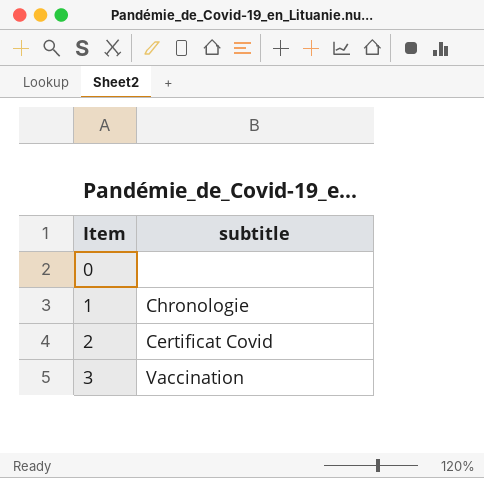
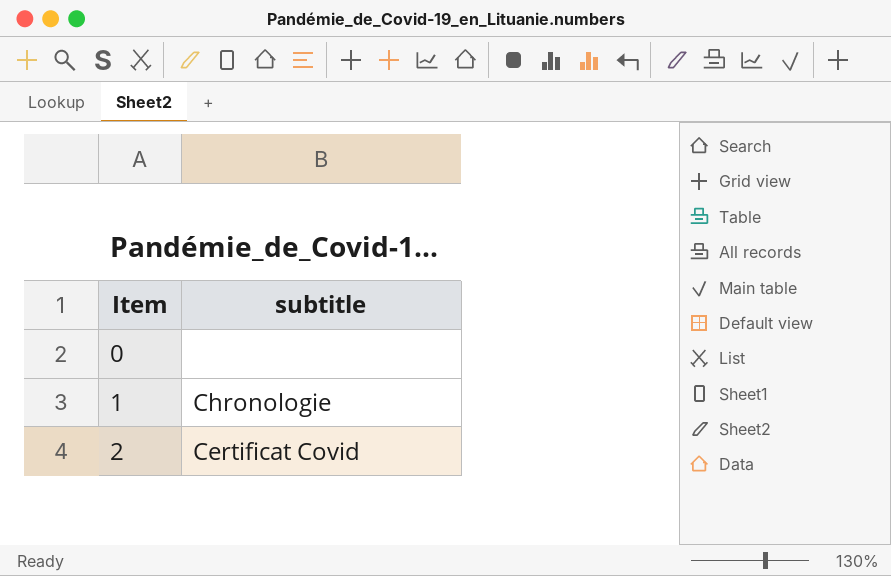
row 3: Vaccination -> none

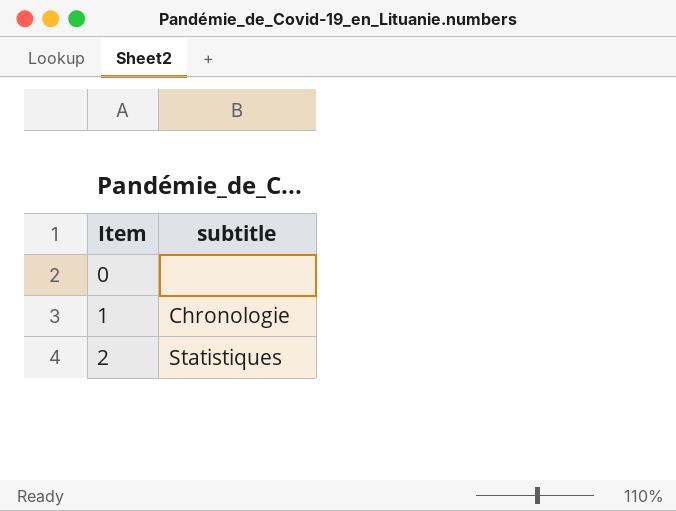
2 | subtitle: Certificat Covid -> Statistiques

